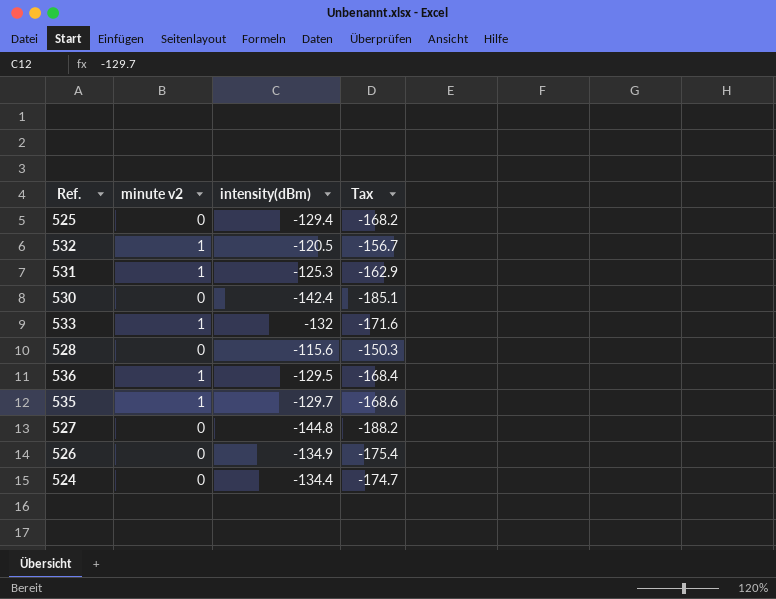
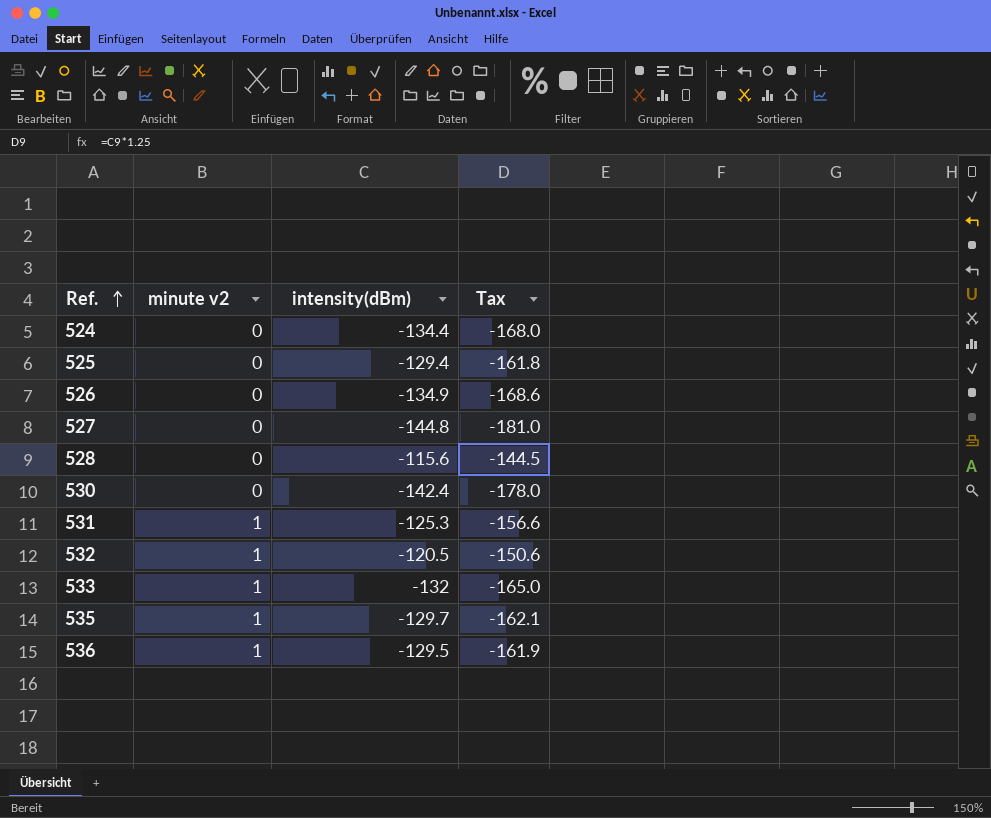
row order: none -> Ref. ascending
column Tax | formula: [intensity(dBm)] * 1.3 -> [intensity(dBm)] * 1.25

